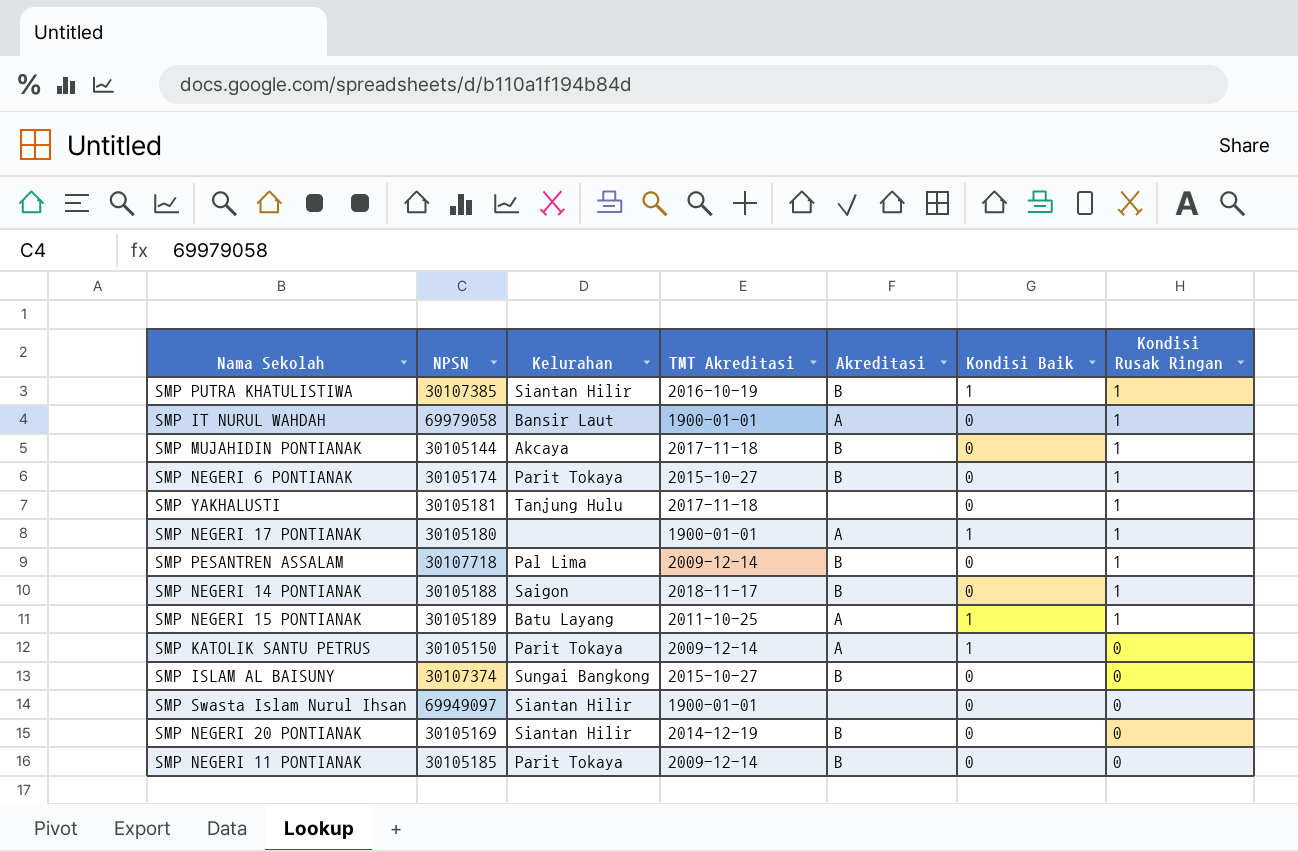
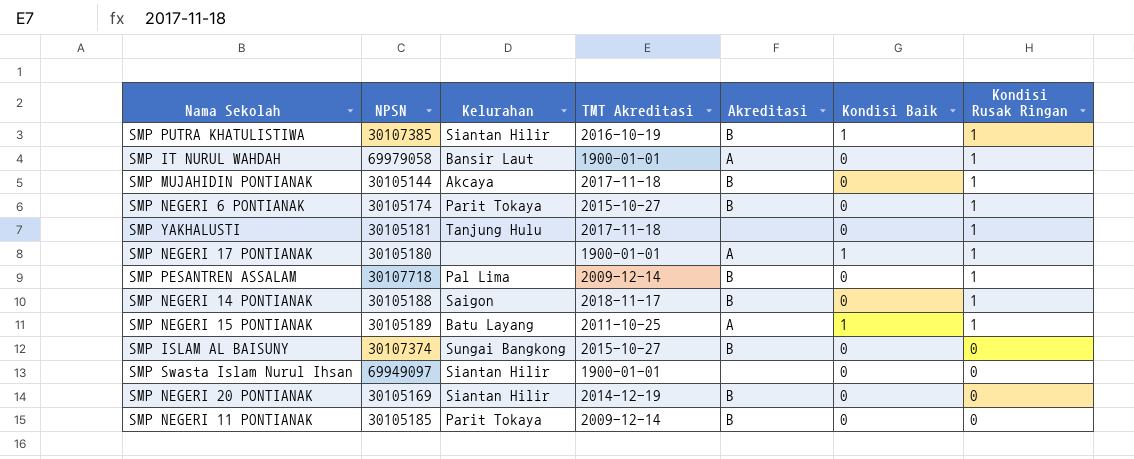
row SMP KATOLIK SANTU PETRUS: 30105150 | Parit Tokaya | 2009-12-14 | A | 1 | 0 -> none

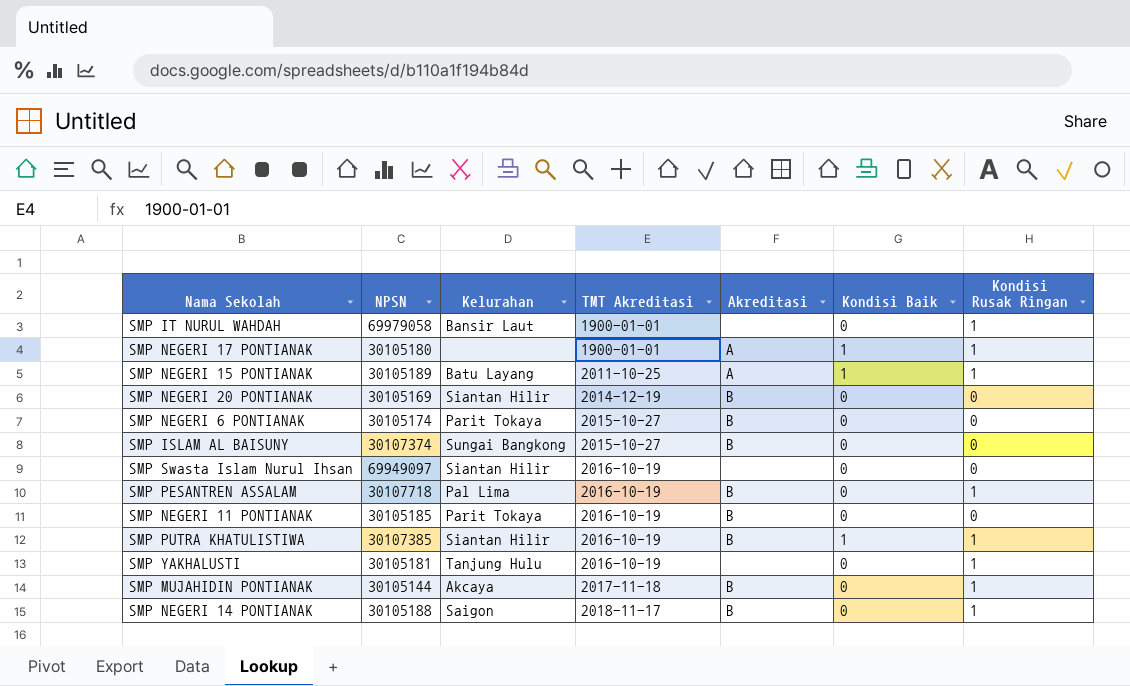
row order: Kondisi Rusak Ringan descending -> TMT Akreditasi ascending
SMP IT NURUL WAHDAH | Akreditasi: A -> none
SMP NEGERI 6 PONTIANAK | Kondisi Rusak Ringan: 1 -> 0
SMP Swasta Islam Nurul Ihsan | TMT Akreditasi: 1900-01-01 -> 2016-10-19
SMP PESANTREN ASSALAM | TMT Akreditasi: 2009-12-14 -> 2016-10-19
SMP NEGERI 11 PONTIANAK | TMT Akreditasi: 2009-12-14 -> 2016-10-19
SMP YAKHALUSTI | TMT Akreditasi: 2017-11-18 -> 2016-10-19

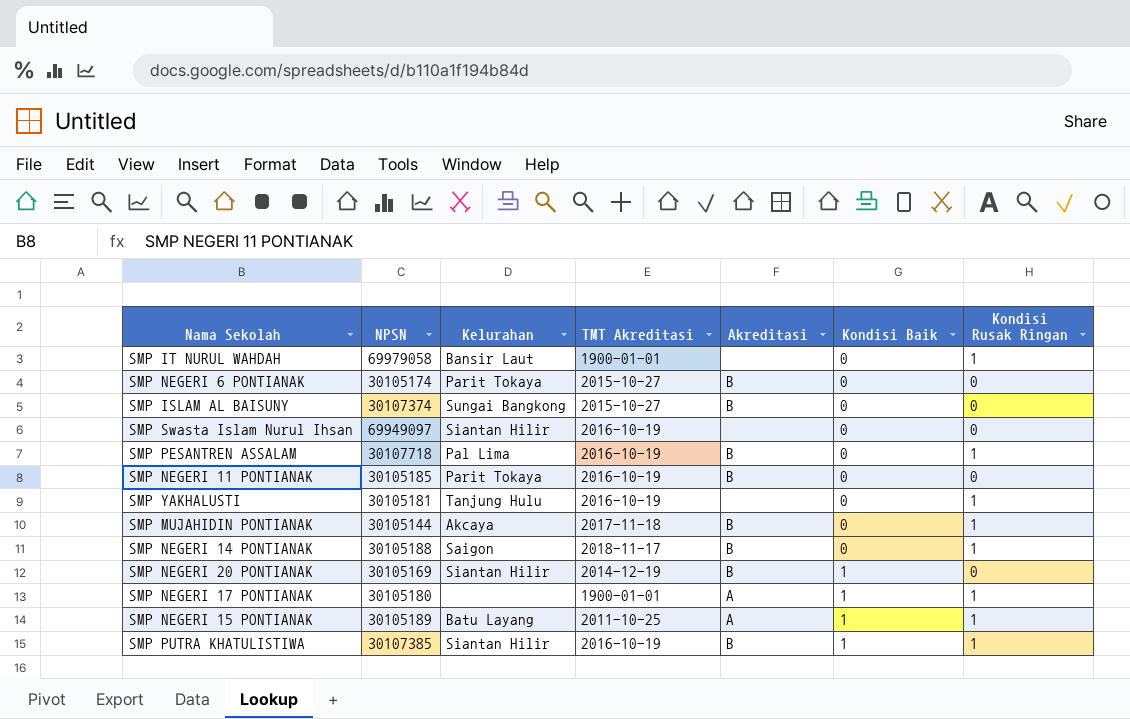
row order: TMT Akreditasi ascending -> Kondisi Baik ascending
SMP NEGERI 20 PONTIANAK | Kondisi Baik: 0 -> 1

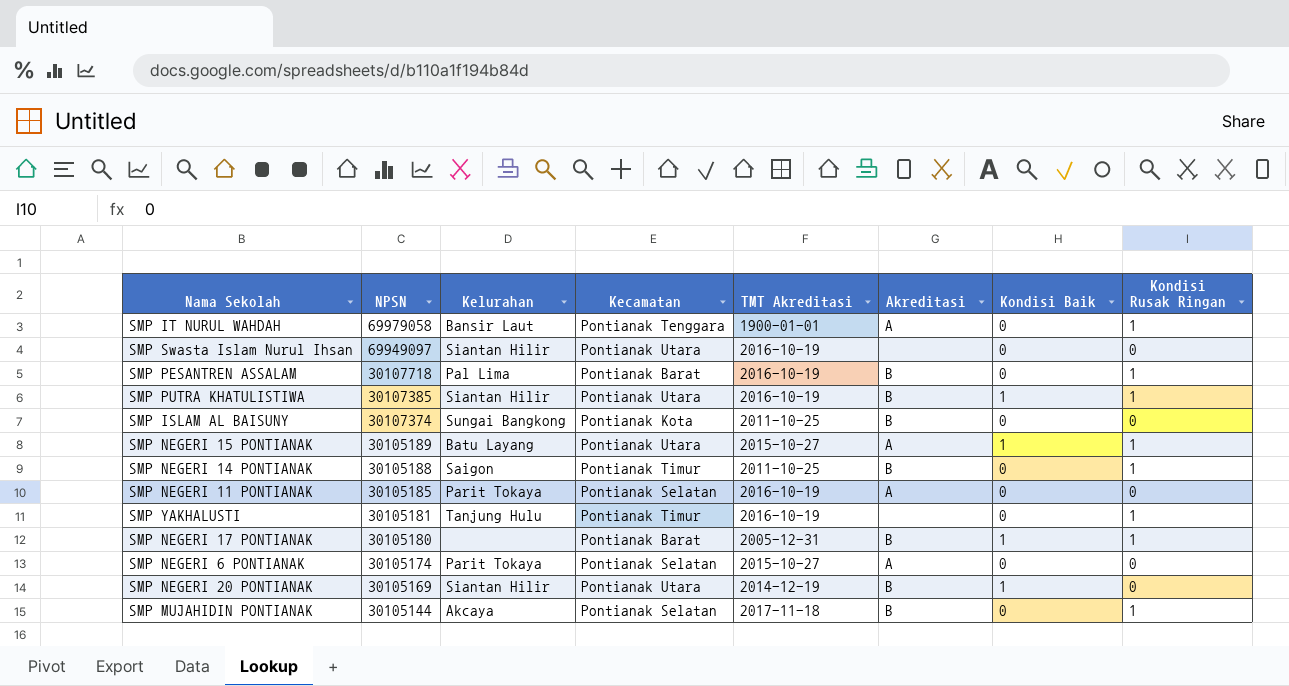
row order: Kondisi Baik ascending -> NPSN descending
column Kecamatan | position: none -> 4
SMP IT NURUL WAHDAH | Akreditasi: none -> A
SMP ISLAM AL BAISUNY | TMT Akreditasi: 2015-10-27 -> 2011-10-25
SMP NEGERI 15 PONTIANAK | TMT Akreditasi: 2011-10-25 -> 2015-10-27
SMP NEGERI 14 PONTIANAK | TMT Akreditasi: 2018-11-17 -> 2011-10-25
SMP NEGERI 11 PONTIANAK | Akreditasi: B -> A
SMP NEGERI 17 PONTIANAK | TMT Akreditasi: 1900-01-01 -> 2005-12-31
SMP NEGERI 17 PONTIANAK | Akreditasi: A -> B
SMP NEGERI 6 PONTIANAK | Akreditasi: B -> A

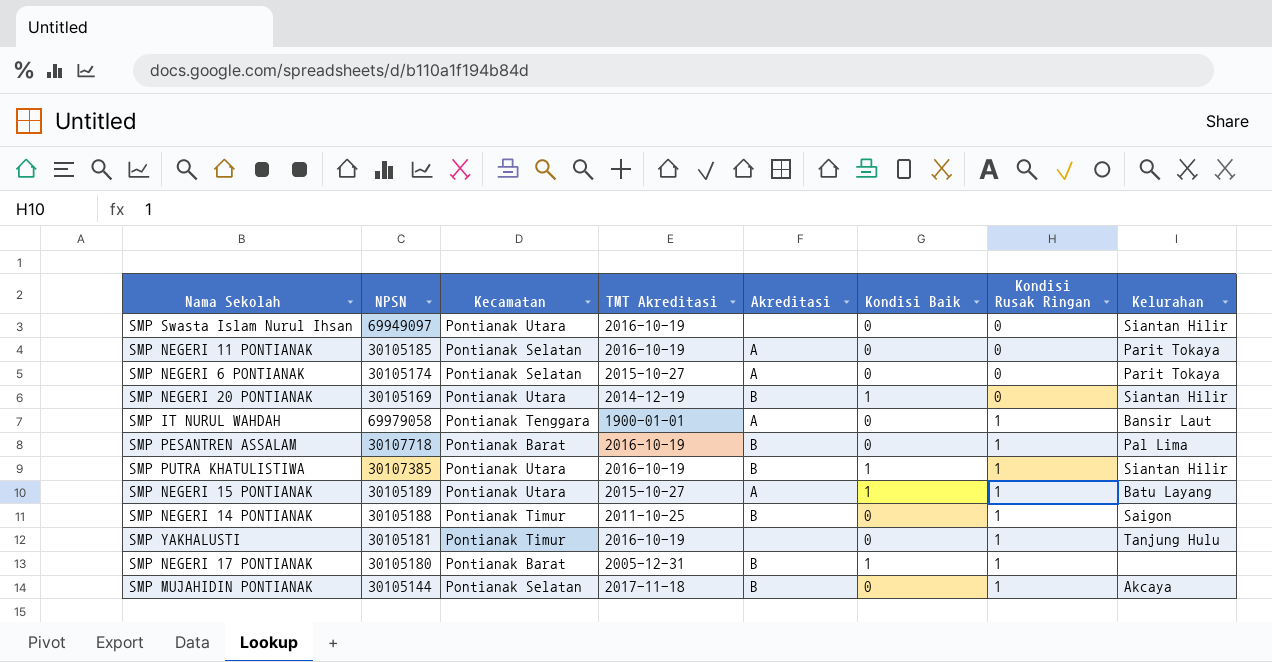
row order: NPSN descending -> Kondisi Rusak Ringan ascending
column Kelurahan | position: 3 -> 8
row SMP ISLAM AL BAISUNY: 30107374 | Sungai Bangkong | Pontianak Kota | 2011-10-25 | B | 0 | 0 -> none

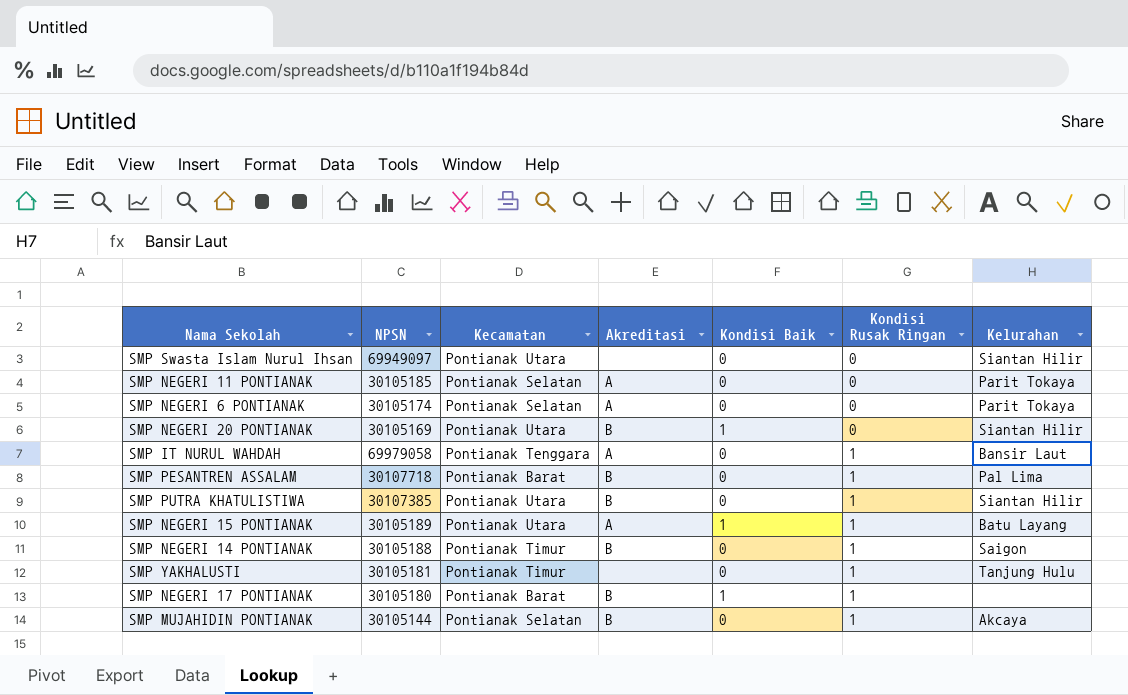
column TMT Akreditasi | position: 4 -> none
SMP PUTRA KHATULISTIWA | Kondisi Baik: 1 -> 0

